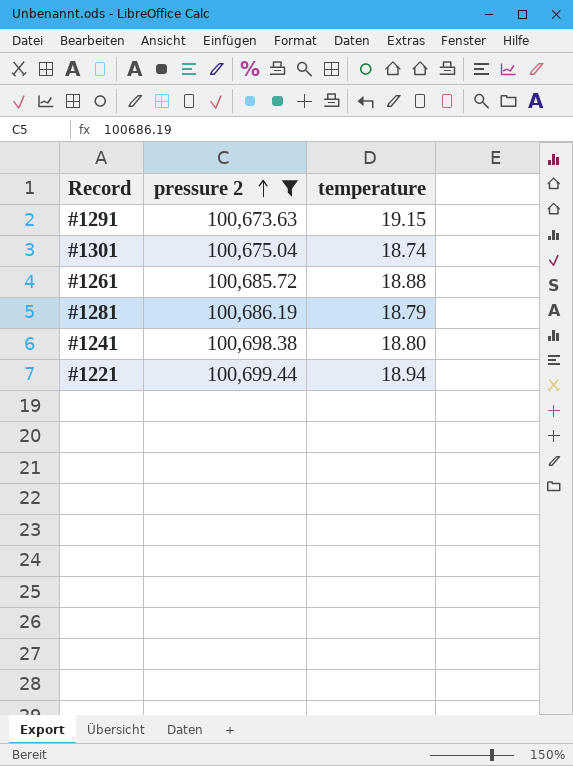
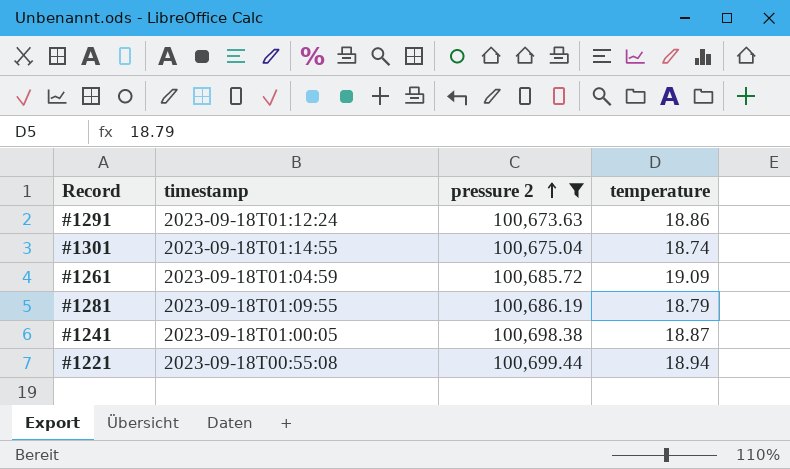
column timestamp | position: none -> 2
#1291 | temperature: 19.15 -> 18.86
#1261 | temperature: 18.88 -> 19.09
#1241 | temperature: 18.80 -> 18.87

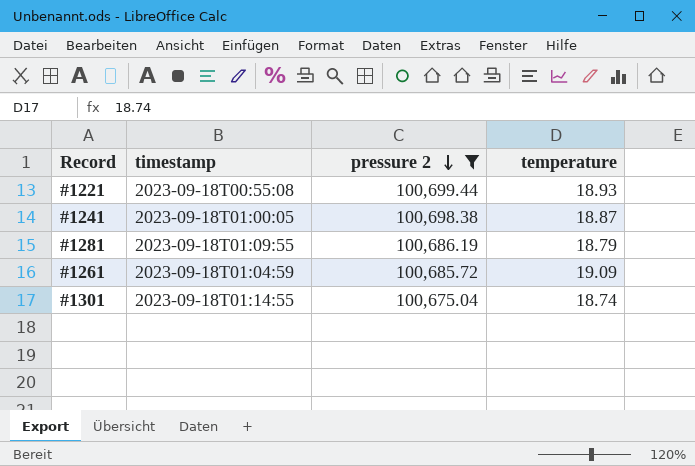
row order: pressure 2 ascending -> pressure 2 descending
row #1291: 2023-09-18T01:12:24 | 100,673.63 | 18.86 -> none
#1221 | temperature: 18.94 -> 18.93

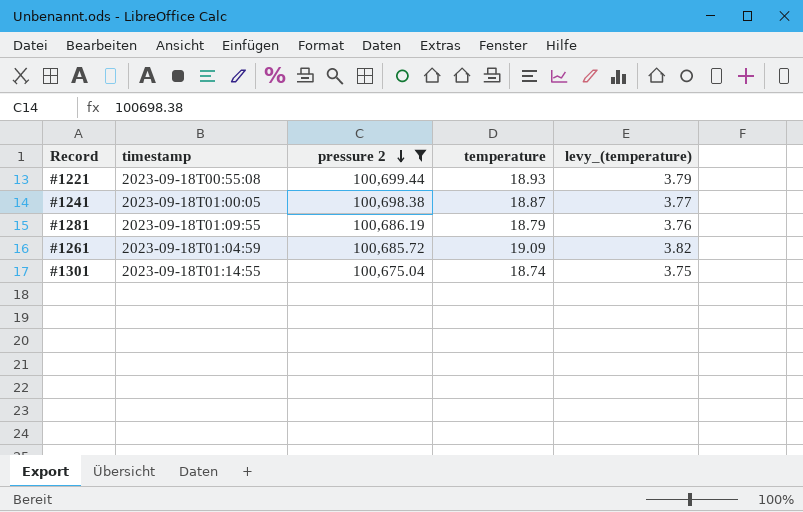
column levy_(temperature) | formula: none -> [temperature] * 0.2

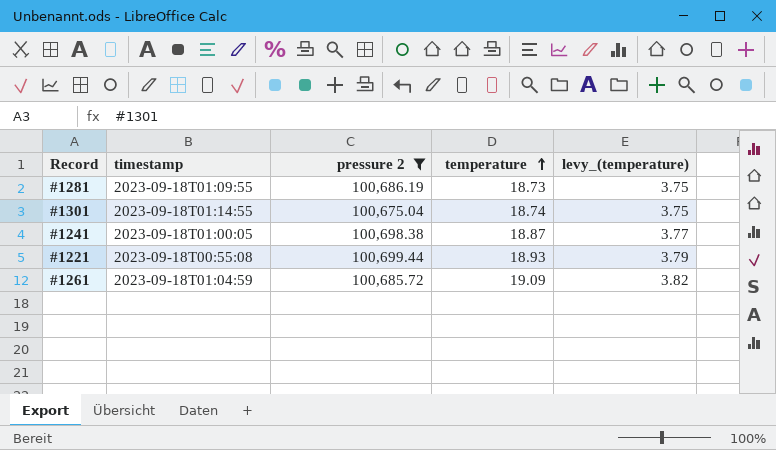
row order: pressure 2 descending -> temperature ascending
#1281 | temperature: 18.79 -> 18.73
#1281 | levy_(temperature): 3.76 -> 3.75

